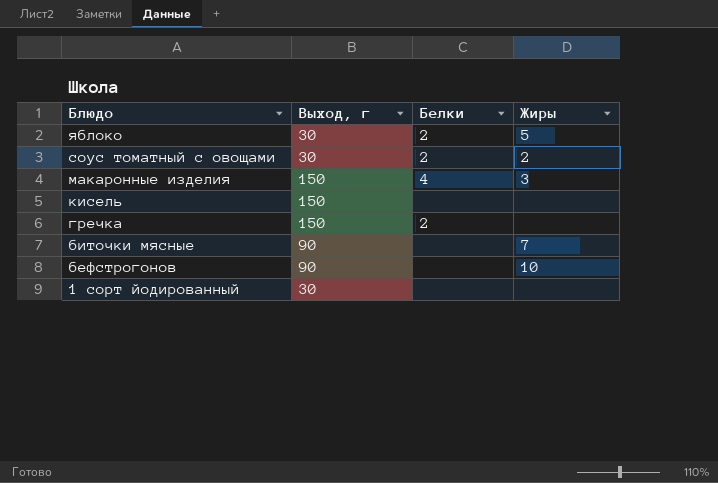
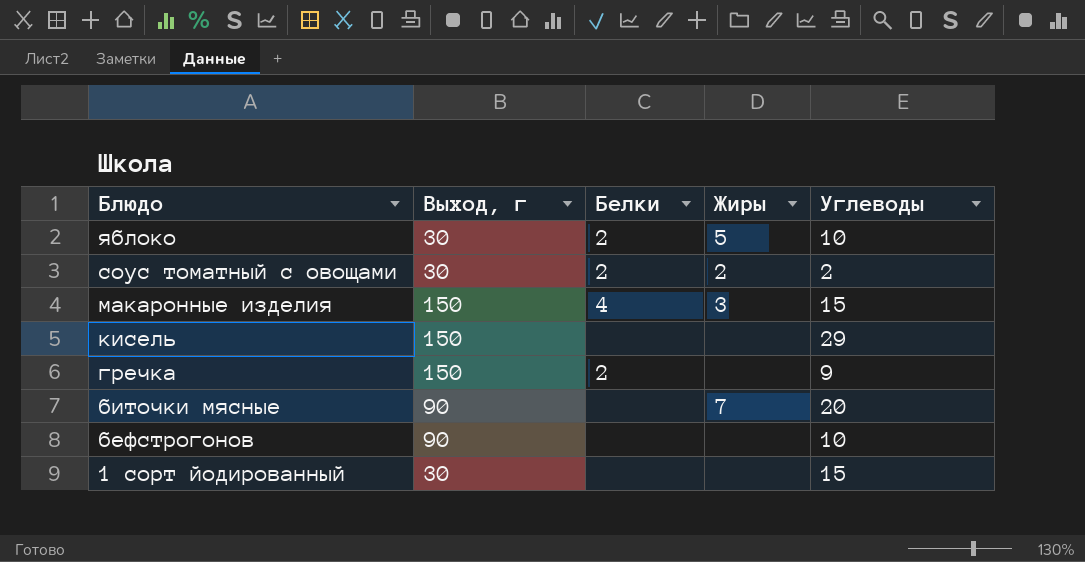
column Углеводы | position: none -> 5
бефстрогонов | Жиры: 10 -> none

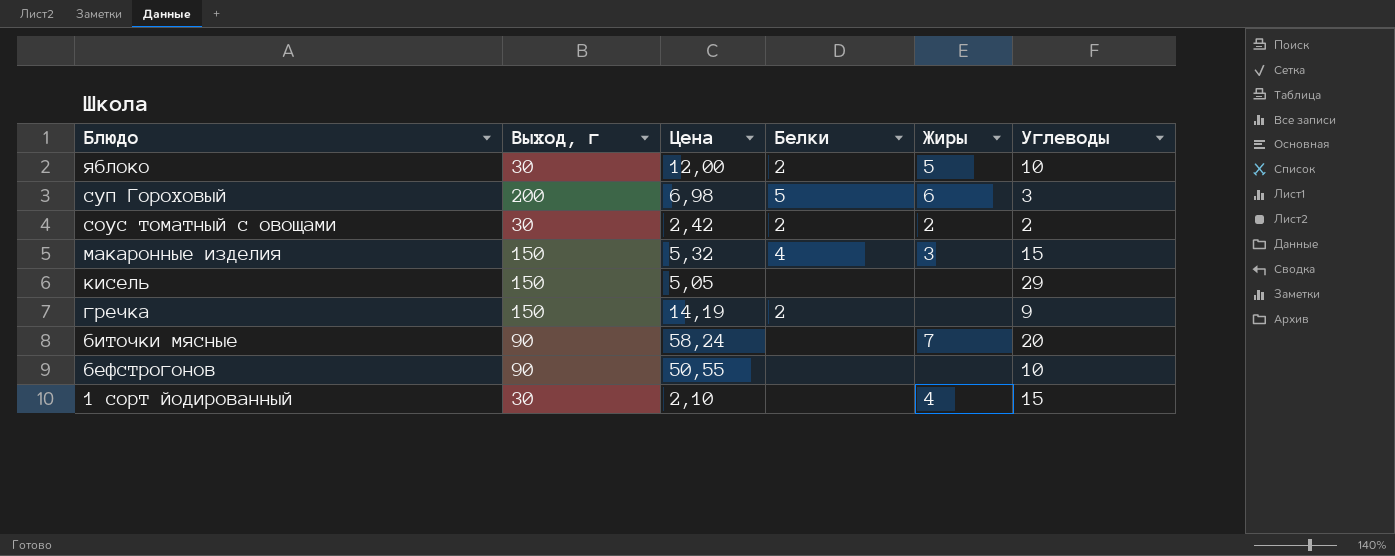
column Цена | position: none -> 3
row суп Гороховый: none -> 200 | 6,98 | 5 | 6 | 3
1 сорт йодированный | Жиры: none -> 4

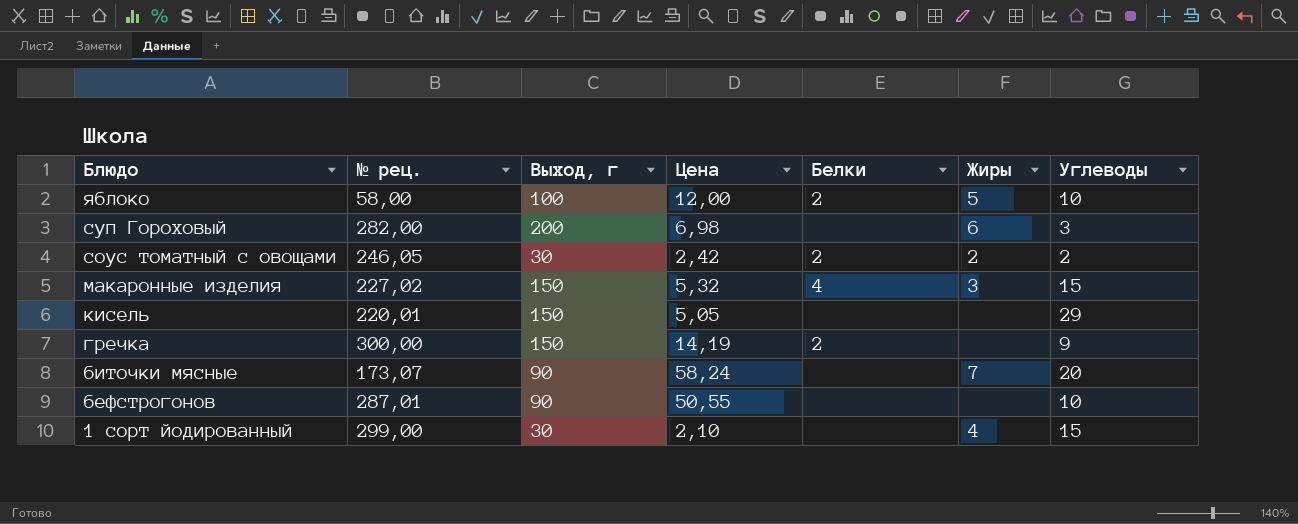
column № рец. | position: none -> 2
яблоко | Выход, г: 30 -> 100
суп Гороховый | Белки: 5 -> none

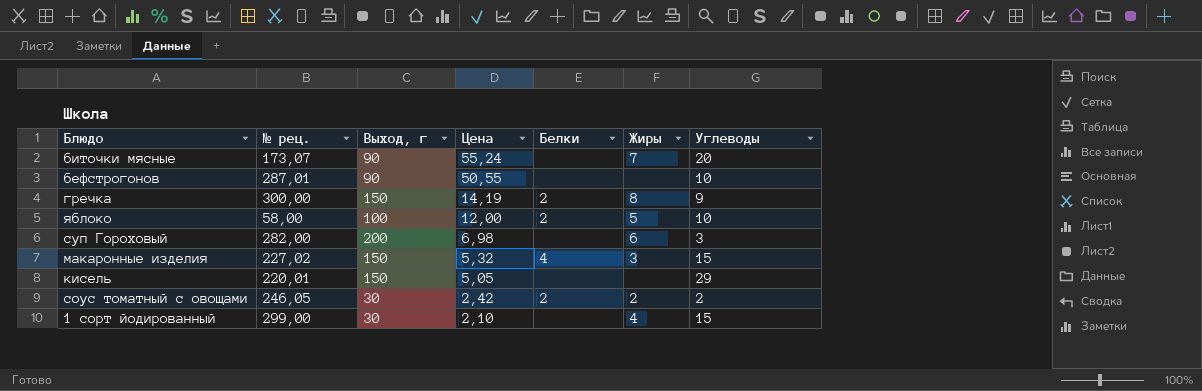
row order: Блюдо descending -> Цена descending
биточки мясные | Цена: 58,24 -> 55,24
гречка | Жиры: none -> 8

